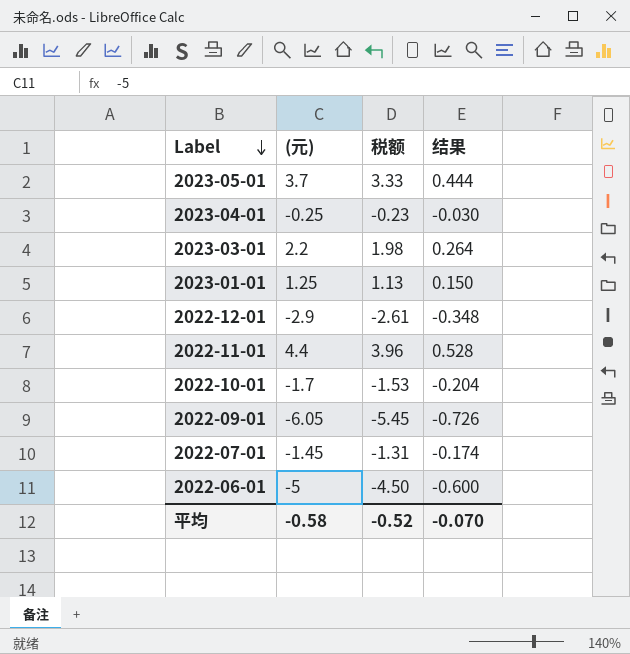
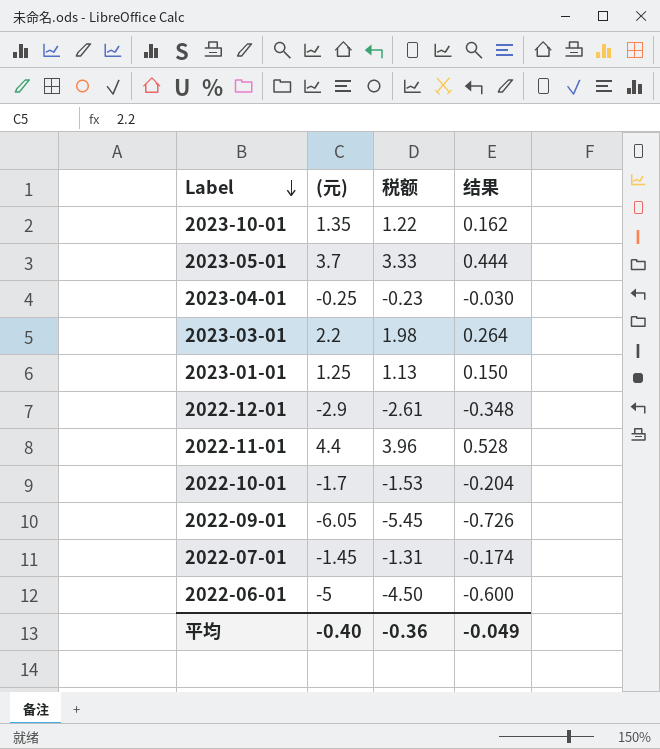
row 2023-10-01: none -> 1.35 | 1.22 | 0.162
平均 | (元): -0.58 -> -0.40
平均 | 税额: -0.52 -> -0.36
平均 | 结果: -0.070 -> -0.049

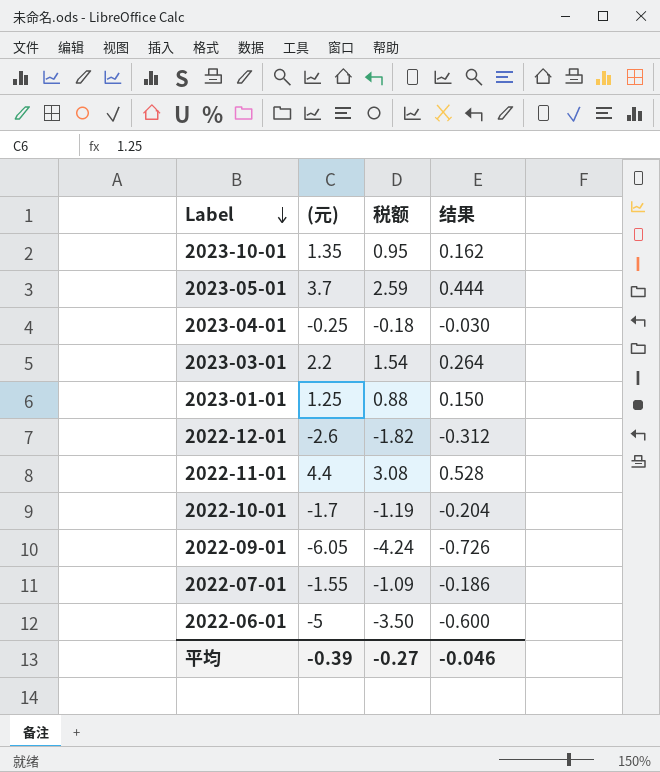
column 税额 | formula: [(元)] * 0.9 -> [(元)] * 0.7
2022-12-01 | (元): -2.9 -> -2.6
2022-12-01 | 结果: -0.348 -> -0.312
2022-07-01 | (元): -1.45 -> -1.55
2022-07-01 | 结果: -0.174 -> -0.186
平均 | (元): -0.40 -> -0.39
平均 | 税额: -0.36 -> -0.27
平均 | 结果: -0.049 -> -0.046

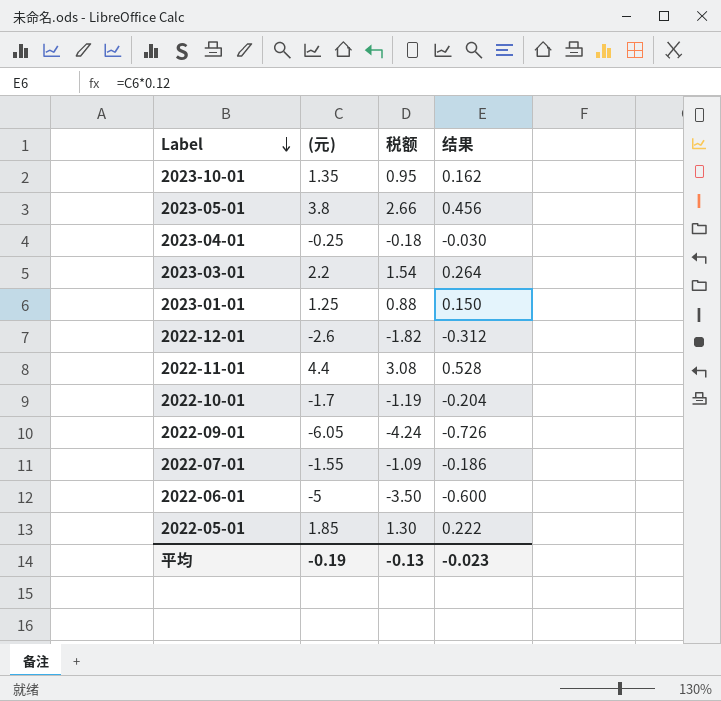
2023-05-01 | (元): 3.7 -> 3.8
2023-05-01 | 税额: 2.59 -> 2.66
2023-05-01 | 结果: 0.444 -> 0.456
row 2022-05-01: none -> 1.85 | 1.30 | 0.222
平均 | (元): -0.39 -> -0.19
平均 | 税额: -0.27 -> -0.13
平均 | 结果: -0.046 -> -0.023

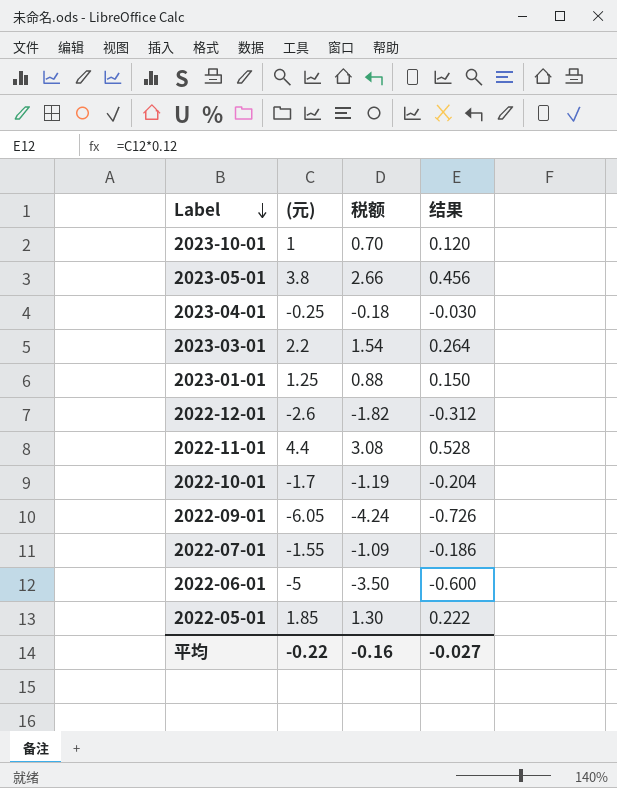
2023-10-01 | (元): 1.35 -> 1
2023-10-01 | 税额: 0.95 -> 0.70
2023-10-01 | 结果: 0.162 -> 0.120
平均 | (元): -0.19 -> -0.22
平均 | 税额: -0.13 -> -0.16
平均 | 结果: -0.023 -> -0.027

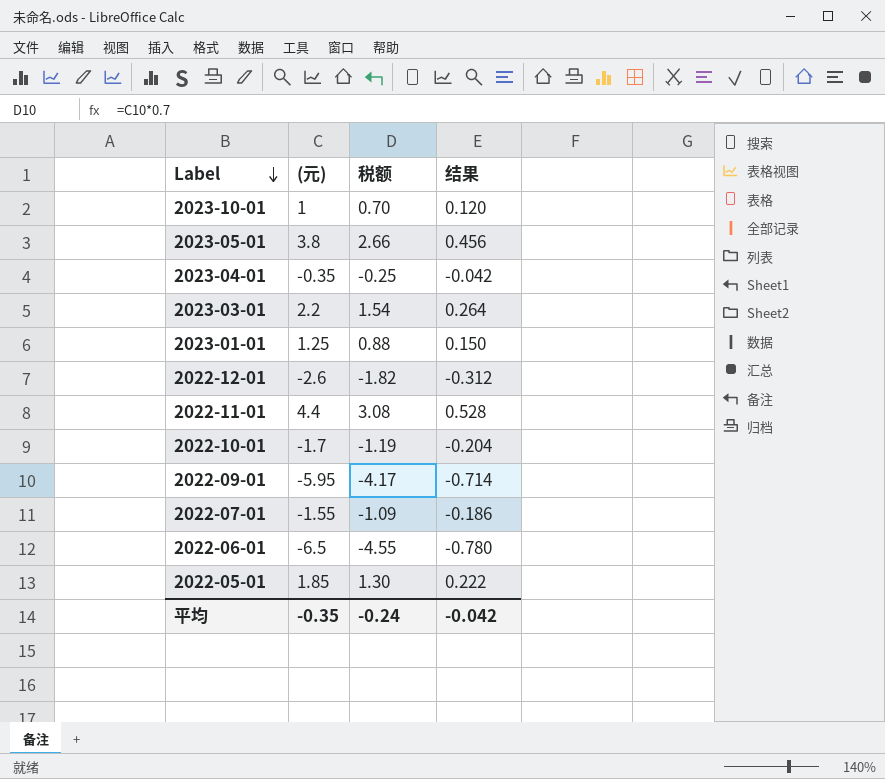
2023-04-01 | (元): -0.25 -> -0.35
2023-04-01 | 税额: -0.18 -> -0.25
2023-04-01 | 结果: -0.030 -> -0.042
2022-09-01 | (元): -6.05 -> -5.95
2022-09-01 | 税额: -4.24 -> -4.17
2022-09-01 | 结果: -0.726 -> -0.714
2022-06-01 | (元): -5 -> -6.5
2022-06-01 | 税额: -3.50 -> -4.55
2022-06-01 | 结果: -0.600 -> -0.780
平均 | (元): -0.22 -> -0.35
平均 | 税额: -0.16 -> -0.24
平均 | 结果: -0.027 -> -0.042

